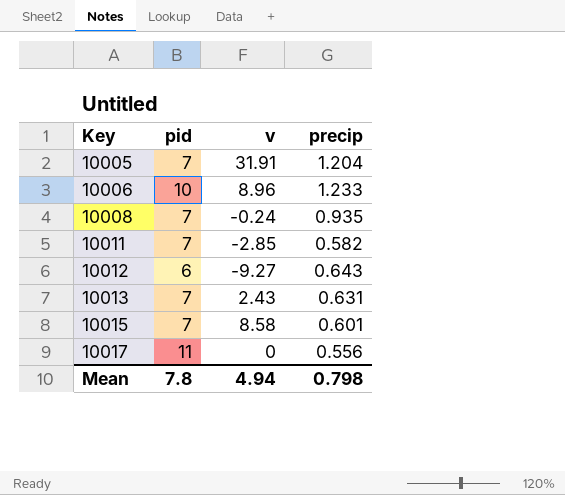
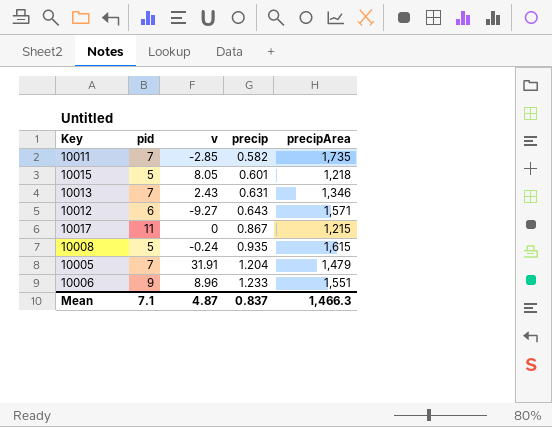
row order: Key ascending -> precip ascending
column precipArea | position: none -> 5
10015 | pid: 7 -> 5
10015 | v: 8.58 -> 8.05
10017 | precip: 0.556 -> 0.867
10008 | pid: 7 -> 5
10006 | pid: 10 -> 9
Mean | pid: 7.8 -> 7.1
Mean | v: 4.94 -> 4.87
Mean | precip: 0.798 -> 0.837

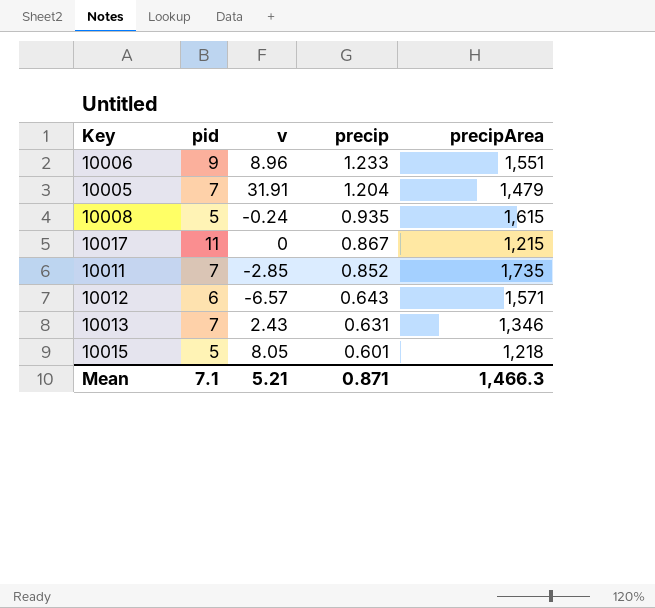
row order: precip ascending -> precip descending
10011 | precip: 0.582 -> 0.852
10012 | v: -9.27 -> -6.57
Mean | v: 4.87 -> 5.21
Mean | precip: 0.837 -> 0.871

